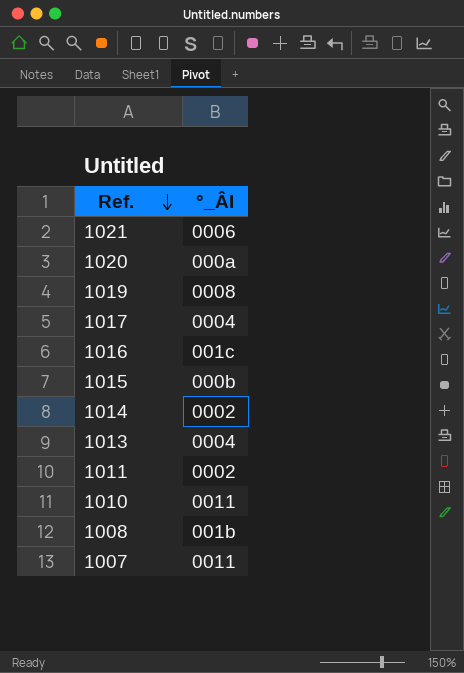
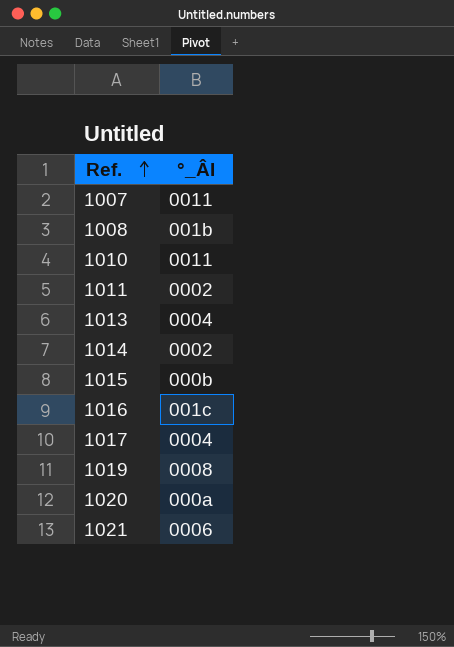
row order: Ref. descending -> Ref. ascending

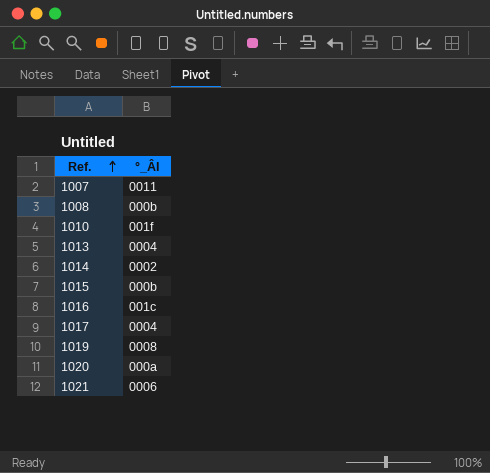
row 1011: 0002 -> none
1008 | °_ÂI: 001b -> 000b
1010 | °_ÂI: 0011 -> 001f

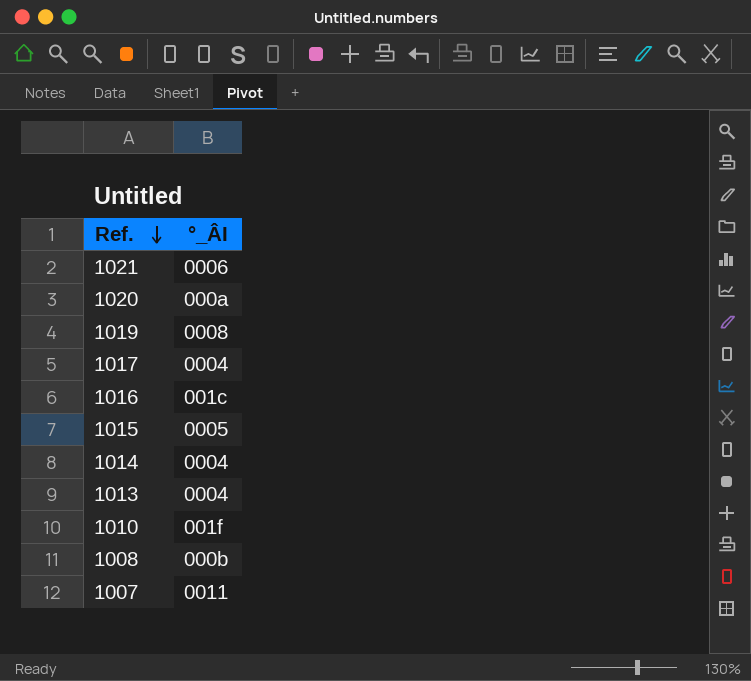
row order: Ref. ascending -> Ref. descending
1015 | °_ÂI: 000b -> 0005
1014 | °_ÂI: 0002 -> 0004

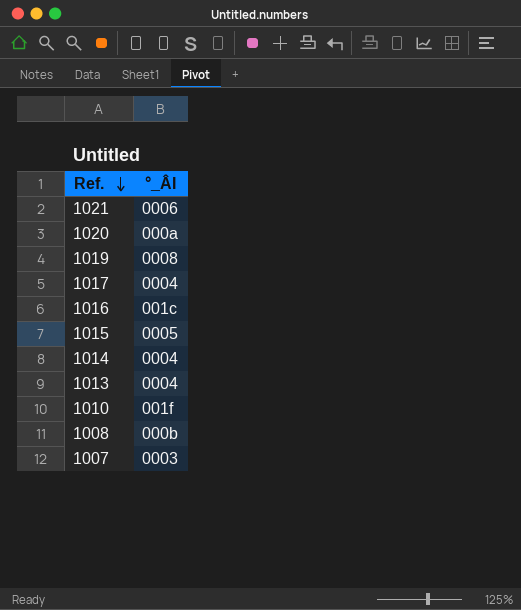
1007 | °_ÂI: 0011 -> 0003

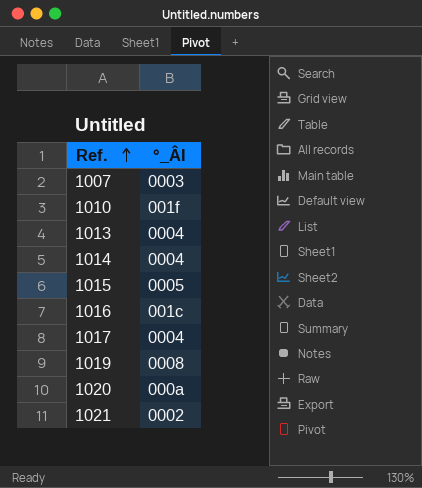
row order: Ref. descending -> Ref. ascending
row 1008: 000b -> none
1021 | °_ÂI: 0006 -> 0002

